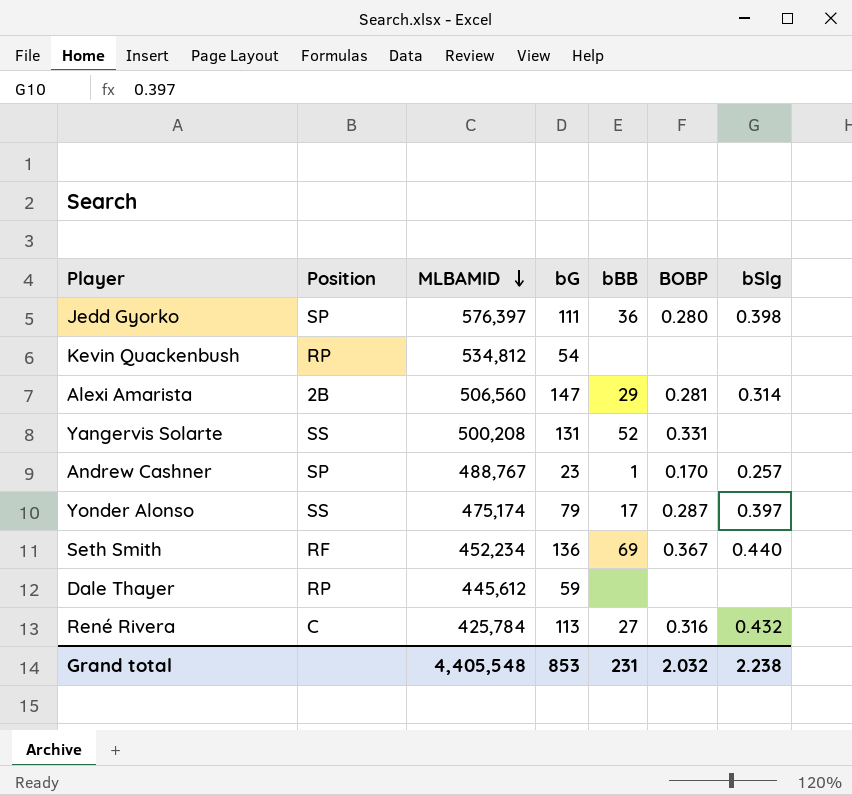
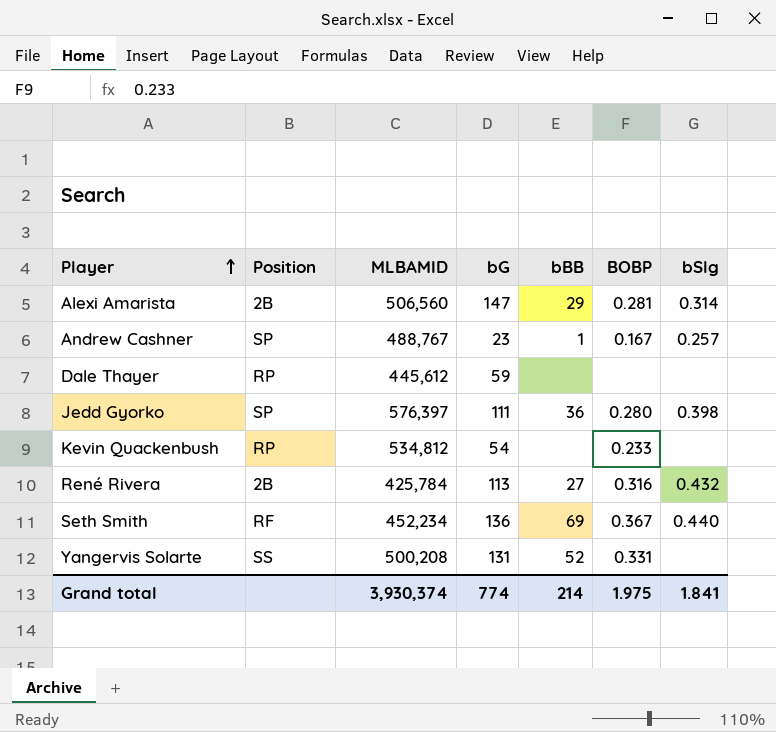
row order: MLBAMID descending -> Player ascending
row Yonder Alonso: SS | 475,174 | 79 | 17 | 0.287 | 0.397 -> none
Andrew Cashner | BOBP: 0.170 -> 0.167
Kevin Quackenbush | BOBP: none -> 0.233
René Rivera | Position: C -> 2B
Grand total | MLBAMID: 4,405,548 -> 3,930,374
Grand total | bG: 853 -> 774
Grand total | bBB: 231 -> 214
Grand total | BOBP: 2.032 -> 1.975
Grand total | bSlg: 2.238 -> 1.841

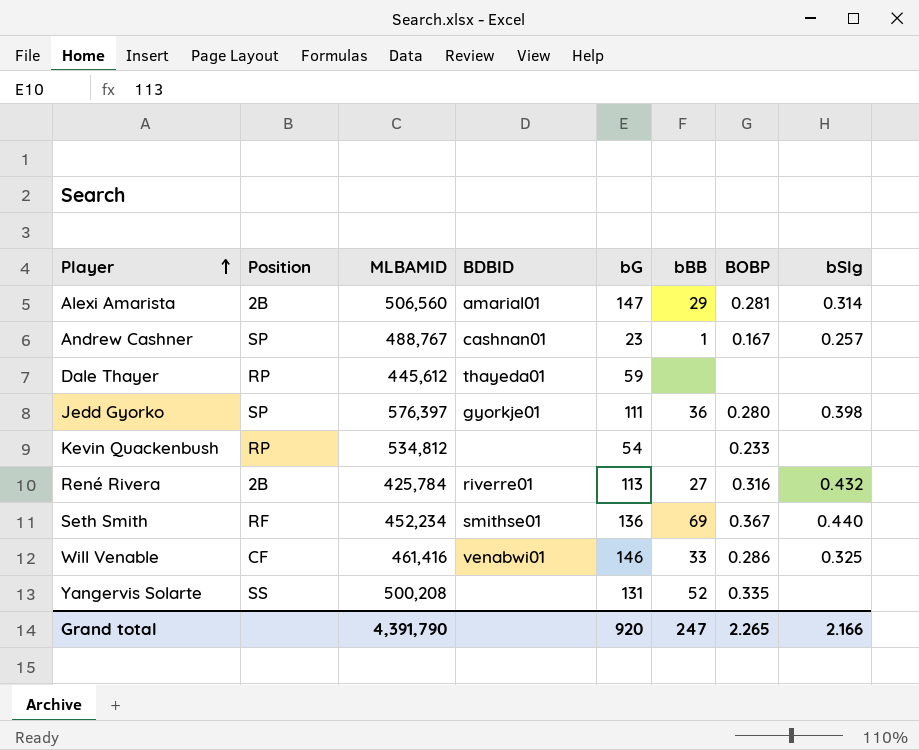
column BDBID | position: none -> 4
row Will Venable: none -> CF | 461,416 | venabwi01 | 146 | 33 | 0.286 | 0.325
Yangervis Solarte | BOBP: 0.331 -> 0.335
Grand total | MLBAMID: 3,930,374 -> 4,391,790
Grand total | bG: 774 -> 920
Grand total | bBB: 214 -> 247
Grand total | BOBP: 1.975 -> 2.265
Grand total | bSlg: 1.841 -> 2.166

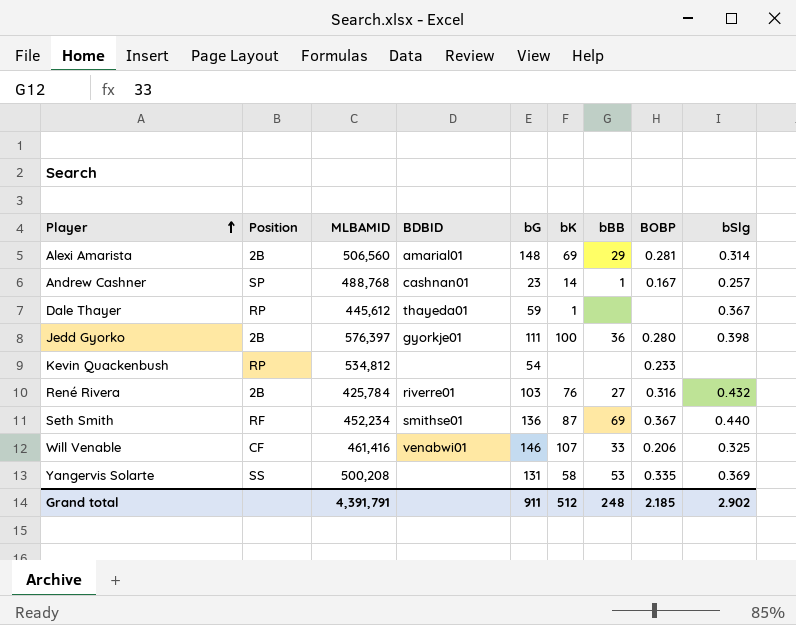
column bK | position: none -> 6
Alexi Amarista | bG: 147 -> 148
Andrew Cashner | MLBAMID: 488,767 -> 488,768
Dale Thayer | bSlg: none -> 0.367
Jedd Gyorko | Position: SP -> 2B
René Rivera | bG: 113 -> 103
Will Venable | BOBP: 0.286 -> 0.206
Yangervis Solarte | bBB: 52 -> 53
Yangervis Solarte | bSlg: none -> 0.369
Grand total | MLBAMID: 4,391,790 -> 4,391,791
Grand total | bG: 920 -> 911
Grand total | bBB: 247 -> 248
Grand total | BOBP: 2.265 -> 2.185
Grand total | bSlg: 2.166 -> 2.902

